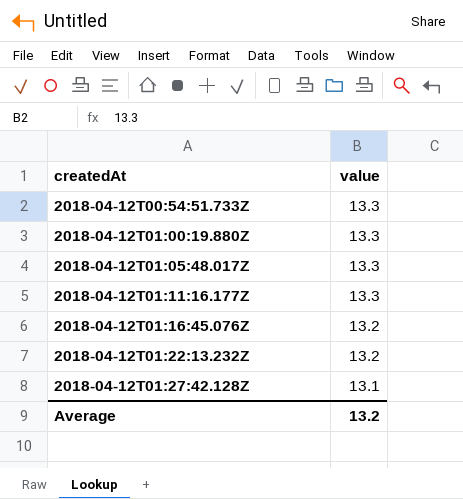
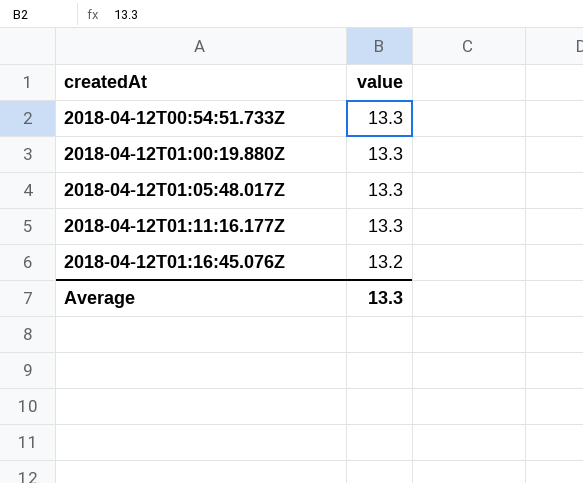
row 2018-04-12T01:22:13.232Z: 13.2 -> none
row 2018-04-12T01:27:42.128Z: 13.1 -> none
Average | value: 13.2 -> 13.3

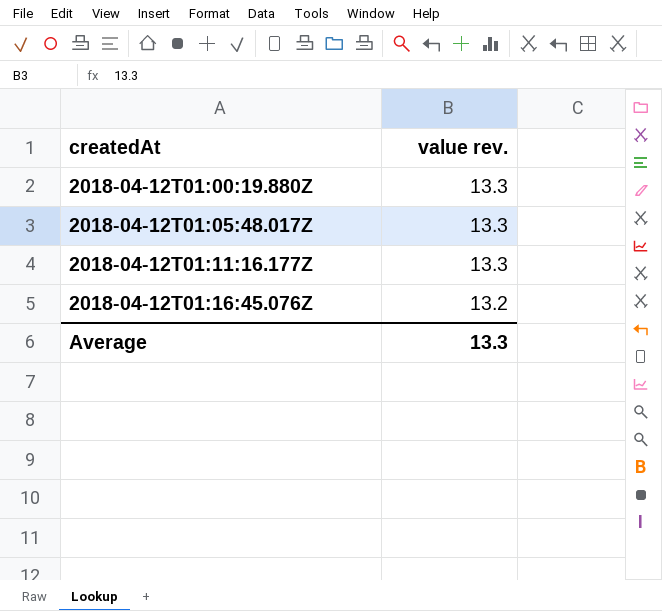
column name: value -> value rev.
row 2018-04-12T00:54:51.733Z: 13.3 -> none

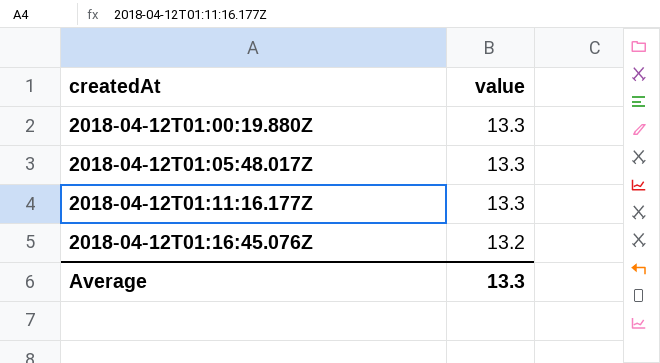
column name: value rev. -> value

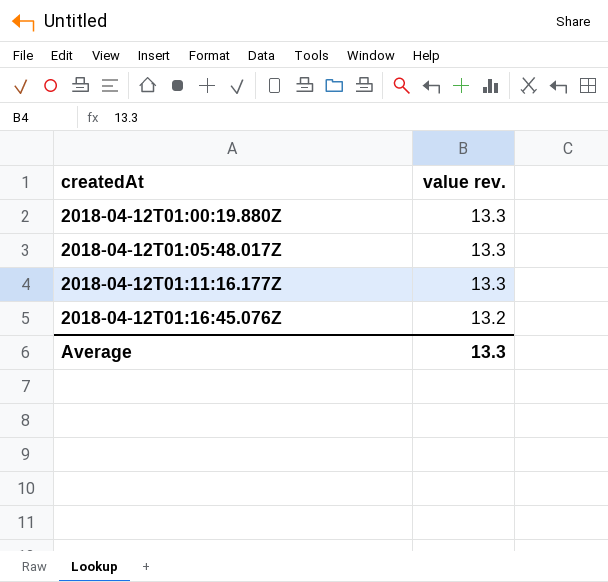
column name: value -> value rev.

